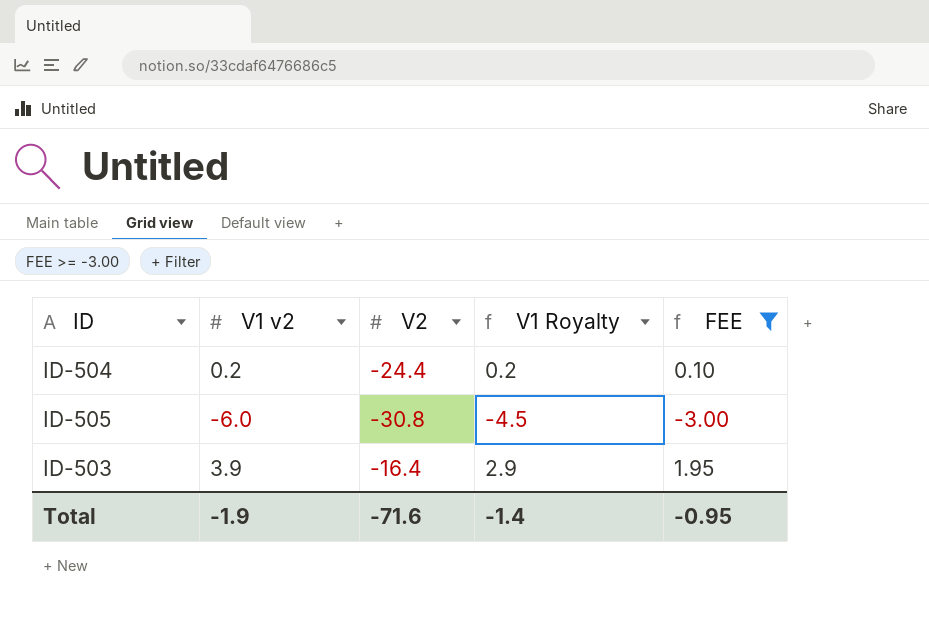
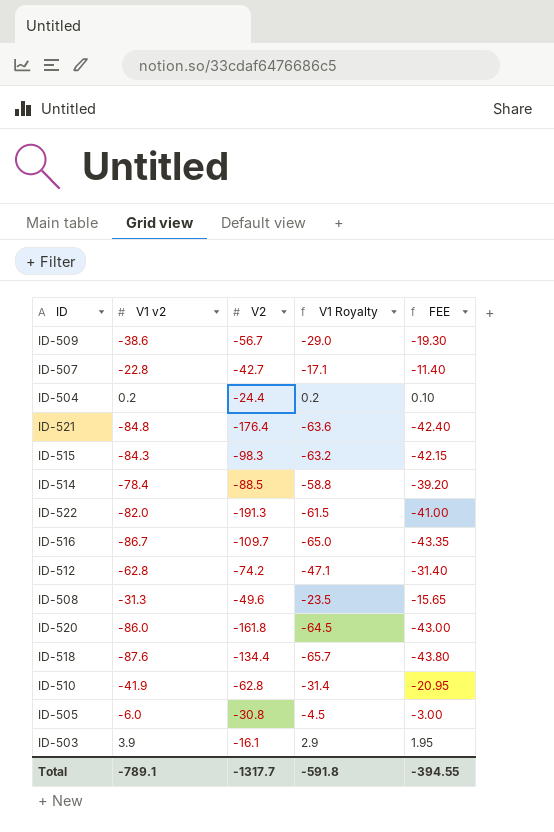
filter: FEE >= -3.00 -> none
ID-503 | V2: -16.4 -> -16.1
Total | V1 v2: -1.9 -> -789.1
Total | V2: -71.6 -> -1317.7
Total | V1 Royalty: -1.4 -> -591.8
Total | FEE: -0.95 -> -394.55

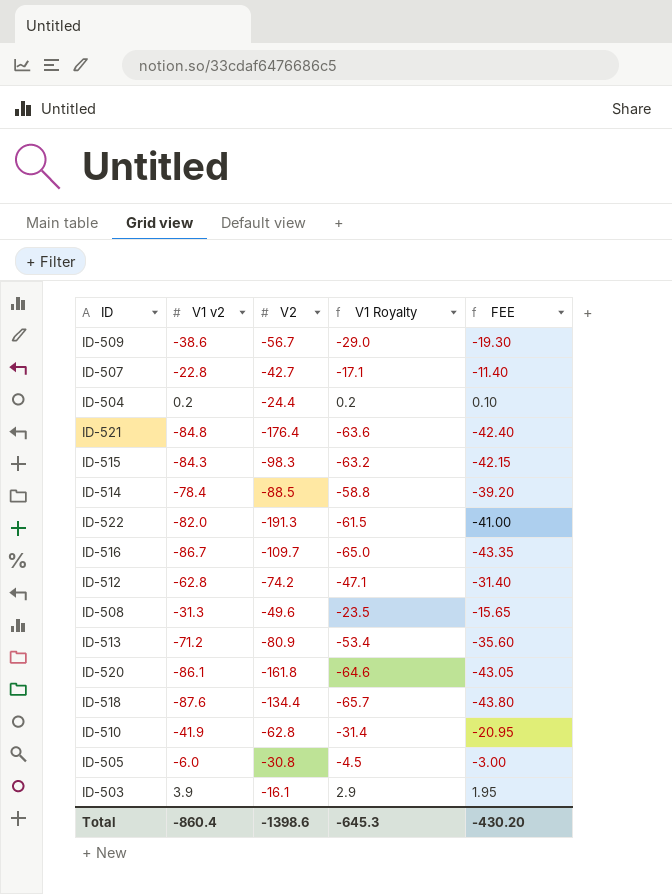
row ID-513: none -> -71.2 | -80.9 | -53.4 | -35.60
ID-520 | V1 v2: -86.0 -> -86.1
ID-520 | V1 Royalty: -64.5 -> -64.6
ID-520 | FEE: -43.00 -> -43.05
Total | V1 v2: -789.1 -> -860.4
Total | V2: -1317.7 -> -1398.6
Total | V1 Royalty: -591.8 -> -645.3
Total | FEE: -394.55 -> -430.20

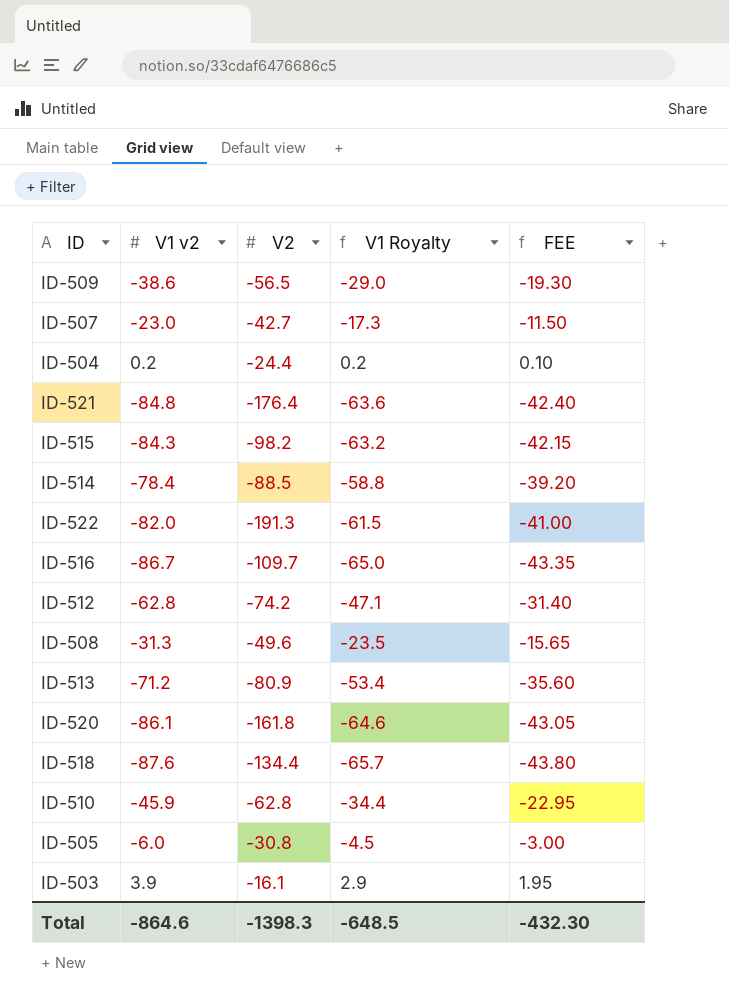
ID-509 | V2: -56.7 -> -56.5
ID-507 | V1 v2: -22.8 -> -23.0
ID-507 | V1 Royalty: -17.1 -> -17.3
ID-507 | FEE: -11.40 -> -11.50
ID-515 | V2: -98.3 -> -98.2
ID-510 | V1 v2: -41.9 -> -45.9
ID-510 | V1 Royalty: -31.4 -> -34.4
ID-510 | FEE: -20.95 -> -22.95
Total | V1 v2: -860.4 -> -864.6
Total | V2: -1398.6 -> -1398.3
Total | V1 Royalty: -645.3 -> -648.5
Total | FEE: -430.20 -> -432.30

